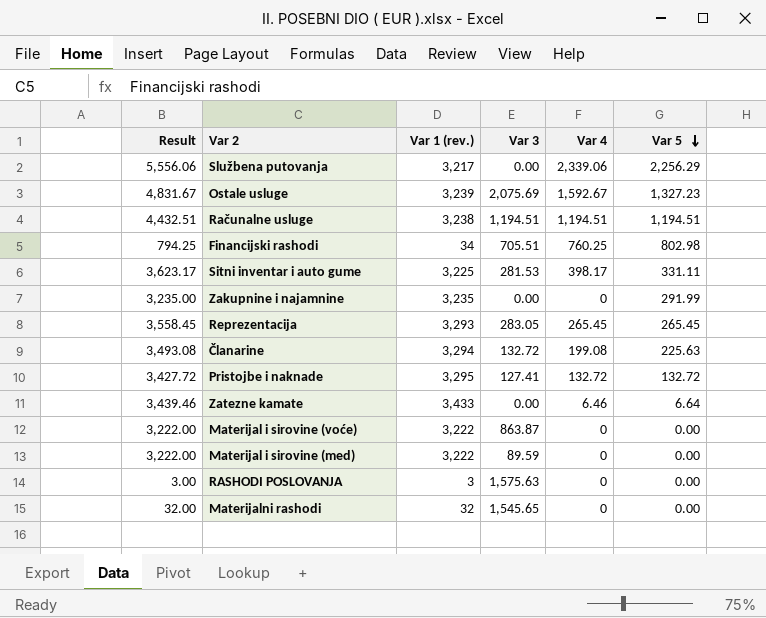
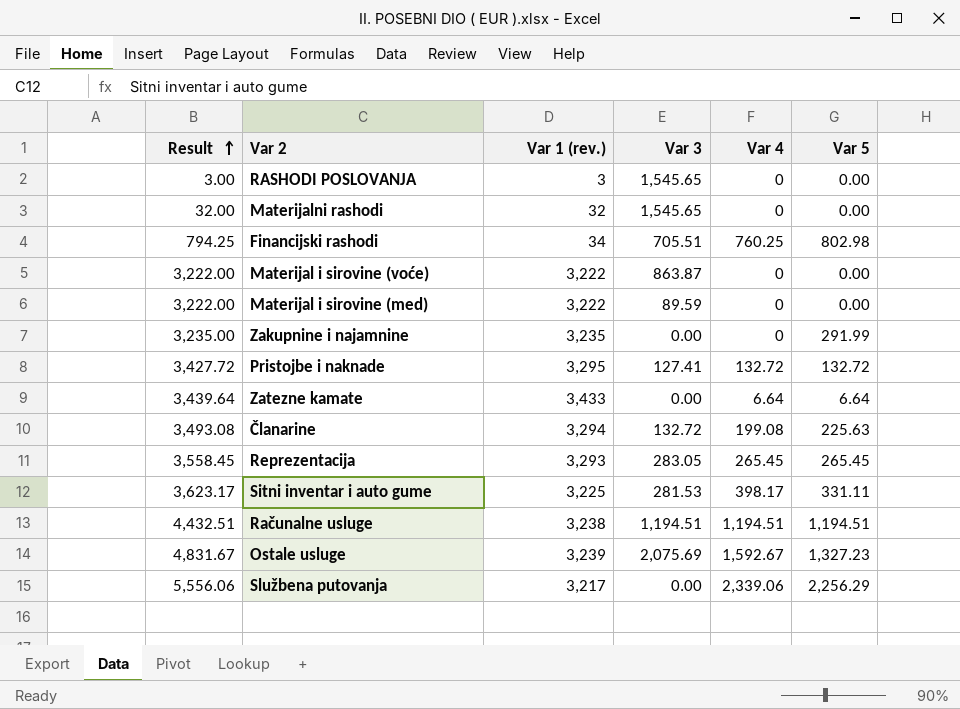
row order: Var 5 descending -> Result ascending
RASHODI POSLOVANJA | Var 3: 1,575.63 -> 1,545.65
Zatezne kamate | Result: 3,439.46 -> 3,439.64
Zatezne kamate | Var 4: 6.46 -> 6.64

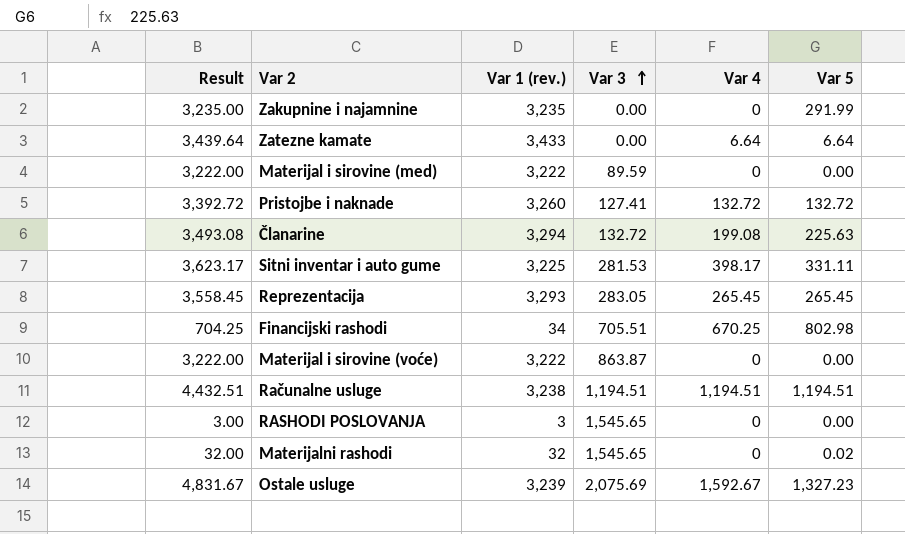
row order: Result ascending -> Var 3 ascending
row Službena putovanja: 5,556.06 | 3,217 | 0.00 | 2,339.06 | 2,256.29 -> none
Pristojbe i naknade | Result: 3,427.72 -> 3,392.72
Pristojbe i naknade | Var 1 (rev.): 3,295 -> 3,260
Financijski rashodi | Result: 794.25 -> 704.25
Financijski rashodi | Var 4: 760.25 -> 670.25
Materijalni rashodi | Var 5: 0.00 -> 0.02

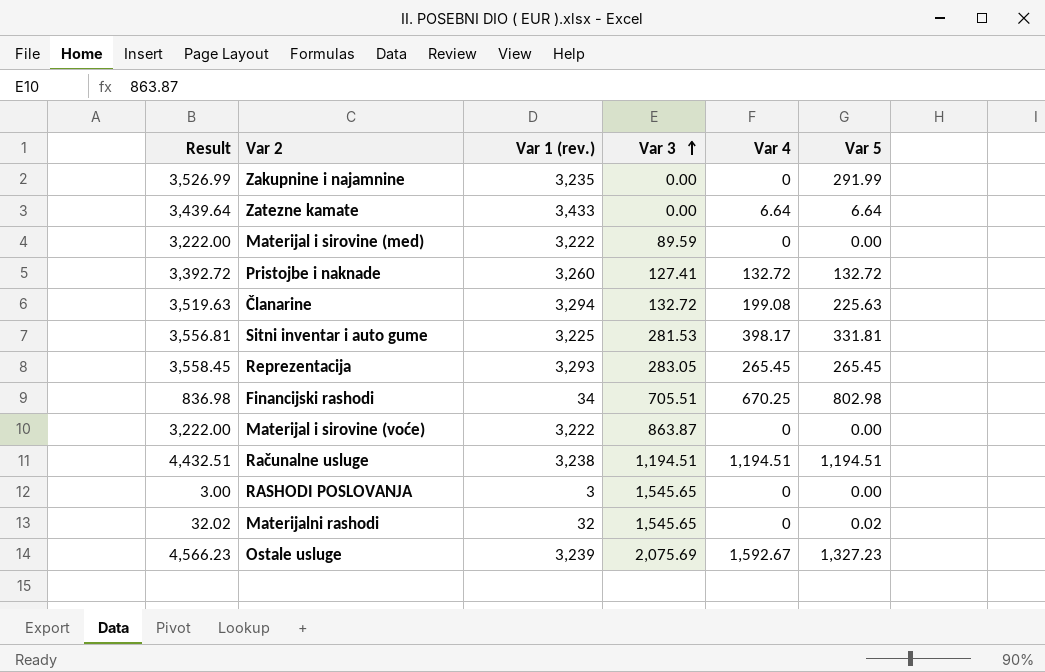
column Result | formula: [Var 1 (rev.)] + [Var 4] -> [Var 1 (rev.)] + [Var 5]
Sitni inventar i auto gume | Var 5: 331.11 -> 331.81

